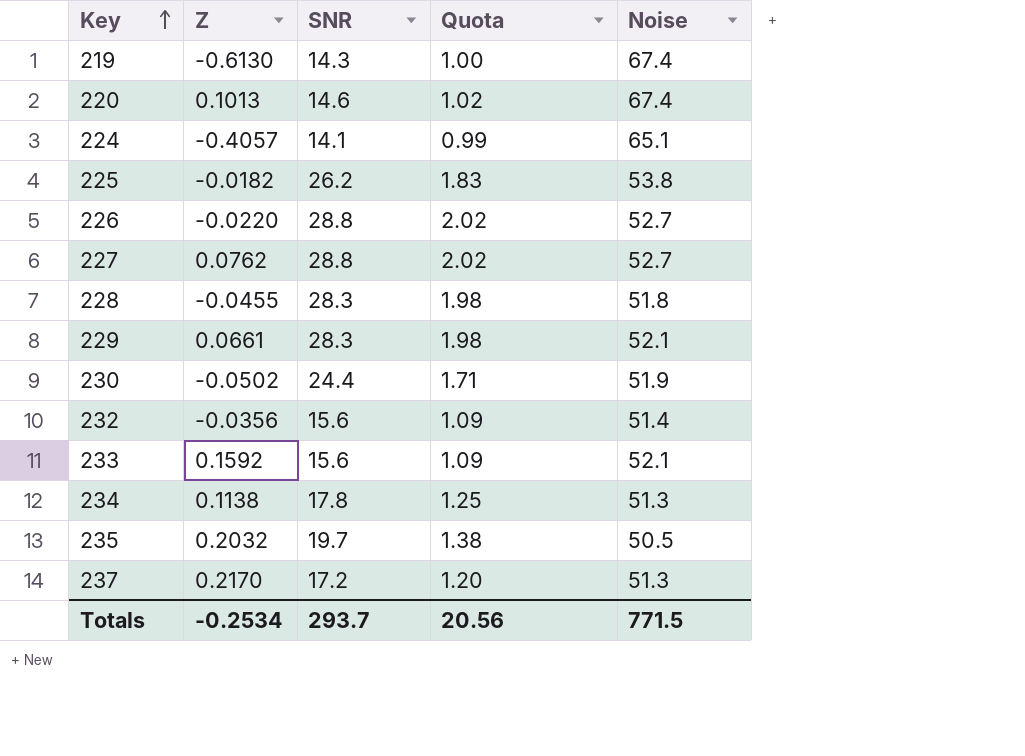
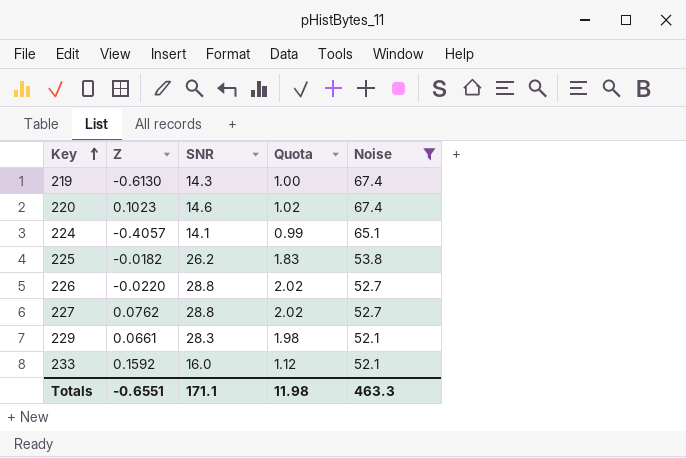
filter: none -> Noise >= 52.1
220 | Z: 0.1013 -> 0.1023
233 | SNR: 15.6 -> 16.0
233 | Quota: 1.09 -> 1.12
Totals | Z: -0.2534 -> -0.6551
Totals | SNR: 293.7 -> 171.1
Totals | Quota: 20.56 -> 11.98
Totals | Noise: 771.5 -> 463.3

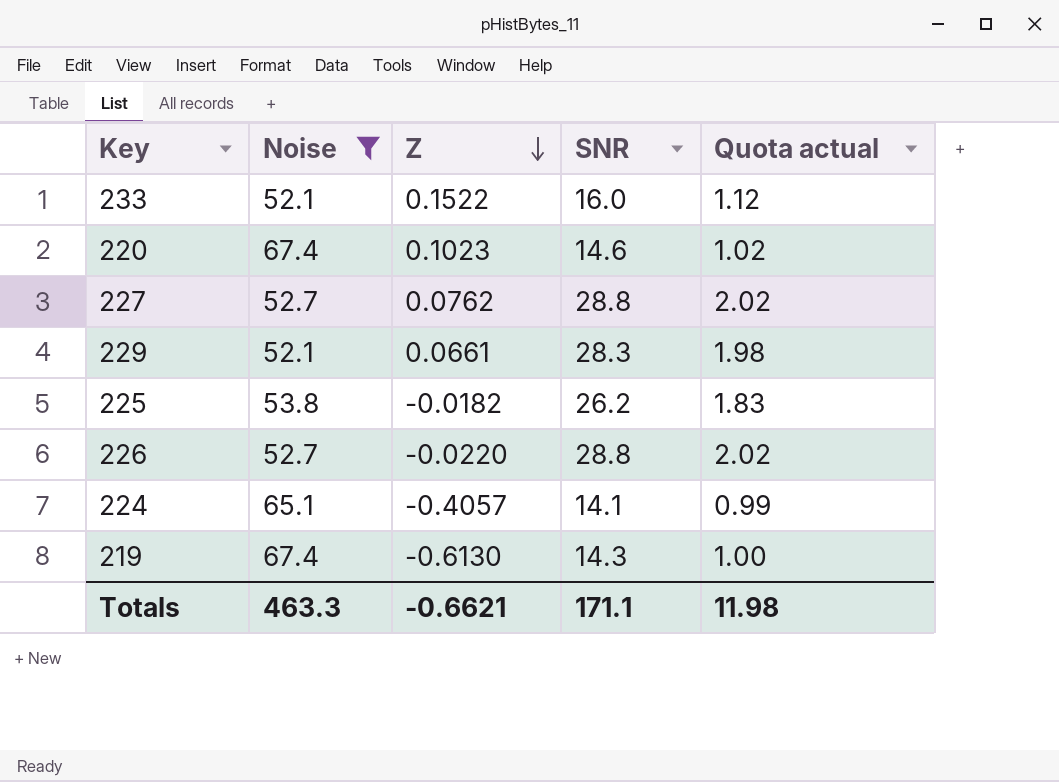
row order: Key ascending -> Z descending
column Noise | position: 5 -> 2
column name: Quota -> Quota actual
233 | Z: 0.1592 -> 0.1522
Totals | Z: -0.6551 -> -0.6621

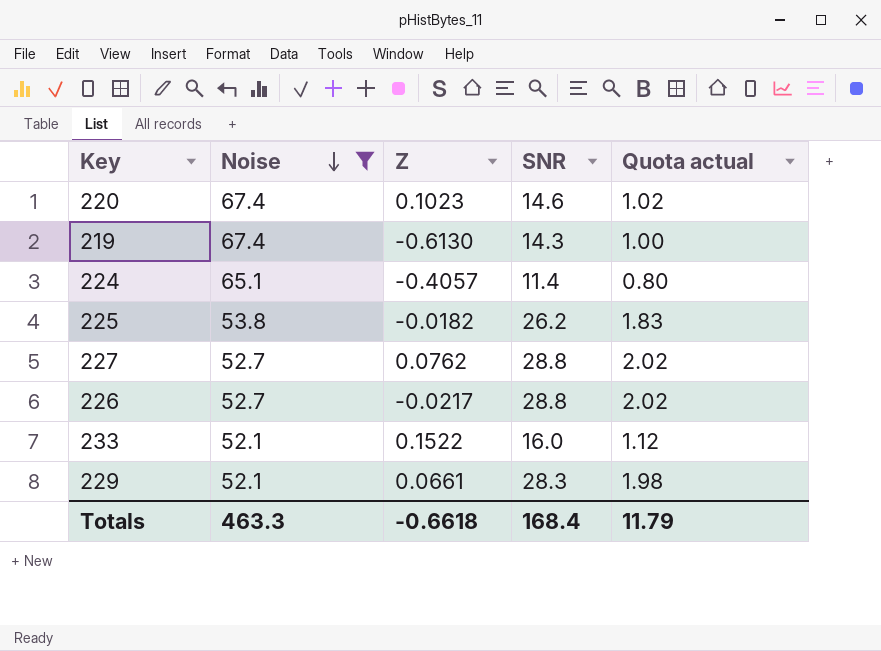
row order: Z descending -> Noise descending
224 | SNR: 14.1 -> 11.4
224 | Quota actual: 0.99 -> 0.80
226 | Z: -0.0220 -> -0.0217
Totals | Z: -0.6621 -> -0.6618
Totals | SNR: 171.1 -> 168.4
Totals | Quota actual: 11.98 -> 11.79

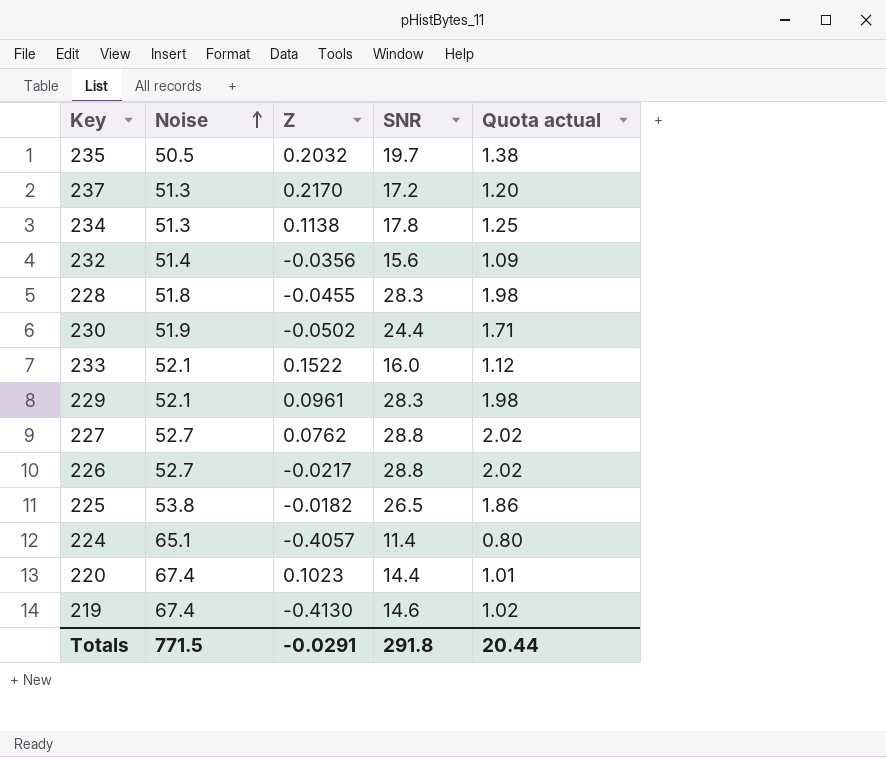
filter: Noise >= 52.1 -> none
row order: Noise descending -> Noise ascending
229 | Z: 0.0661 -> 0.0961
225 | SNR: 26.2 -> 26.5
225 | Quota actual: 1.83 -> 1.86
220 | SNR: 14.6 -> 14.4
220 | Quota actual: 1.02 -> 1.01
219 | Z: -0.6130 -> -0.4130
219 | SNR: 14.3 -> 14.6
219 | Quota actual: 1.00 -> 1.02
Totals | Noise: 463.3 -> 771.5
Totals | Z: -0.6618 -> -0.0291
Totals | SNR: 168.4 -> 291.8
Totals | Quota actual: 11.79 -> 20.44

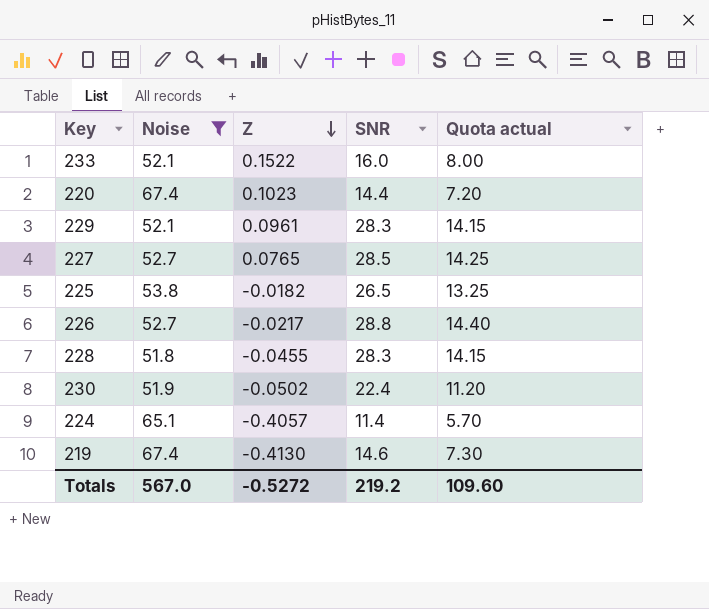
filter: none -> Noise >= 51.8
row order: Noise ascending -> Z descending
column Quota actual | formula: [SNR] * 0.07 -> [SNR] * 0.5
227 | Z: 0.0762 -> 0.0765
227 | SNR: 28.8 -> 28.5
230 | SNR: 24.4 -> 22.4
Totals | Noise: 771.5 -> 567.0
Totals | Z: -0.0291 -> -0.5272
Totals | SNR: 291.8 -> 219.2
Totals | Quota actual: 20.44 -> 109.60

